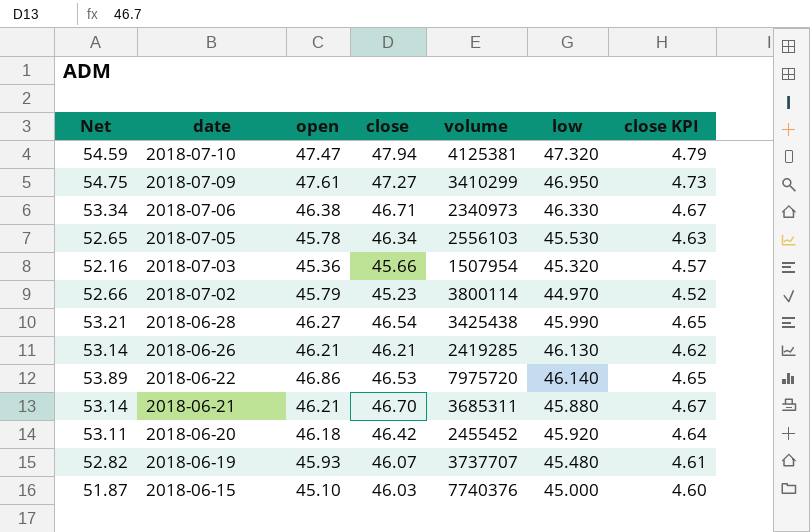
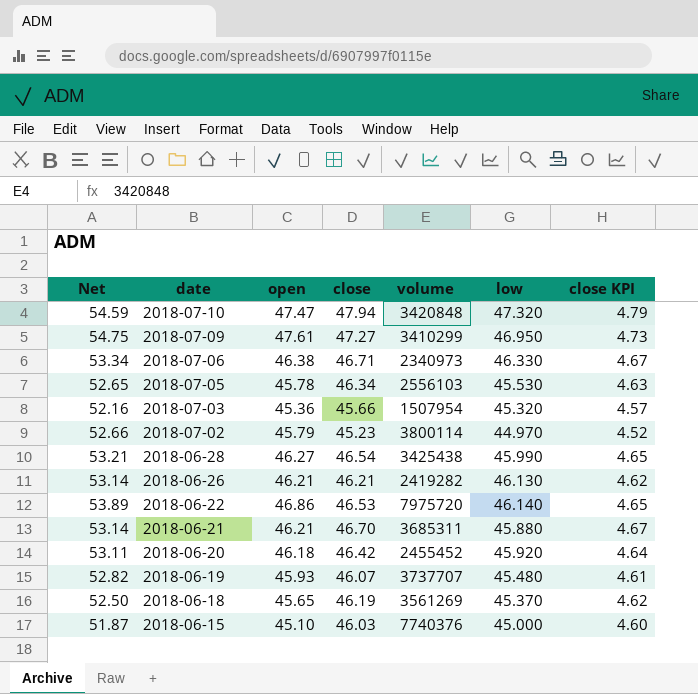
2018-07-10 | volume: 4125381 -> 3420848
2018-06-26 | volume: 2419285 -> 2419282
row 2018-06-18: none -> 52.50 | 45.65 | 46.19 | 3561269 | 45.370 | 4.62

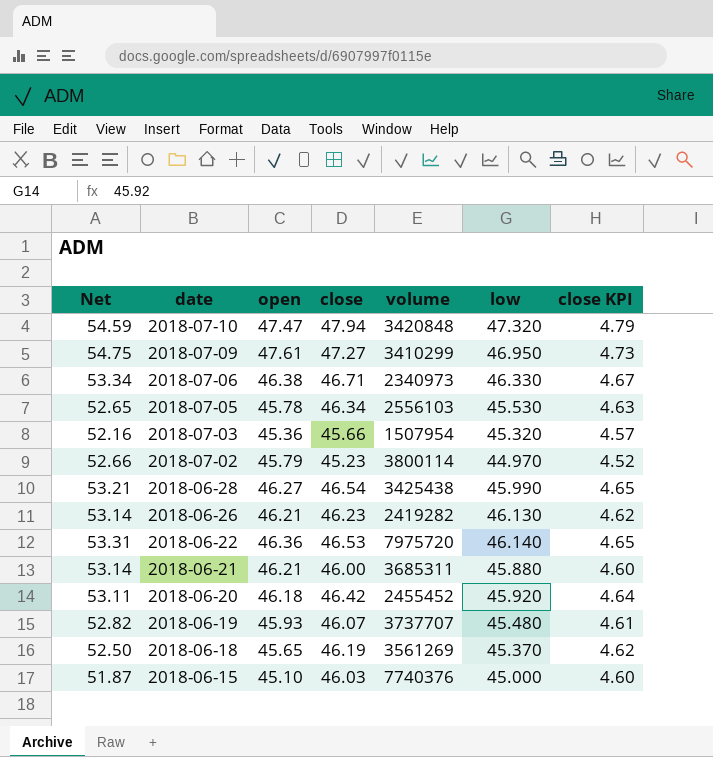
2018-06-26 | close: 46.21 -> 46.23
2018-06-22 | Net: 53.89 -> 53.31
2018-06-22 | open: 46.86 -> 46.36
2018-06-21 | close: 46.70 -> 46.00
2018-06-21 | close KPI: 4.67 -> 4.60

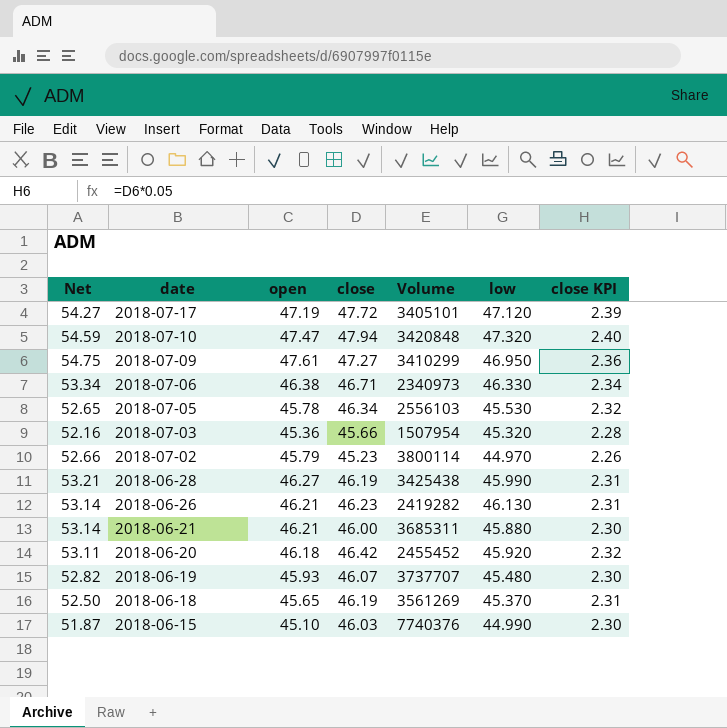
column name: volume -> Volume
column close KPI | formula: [close] * 0.1 -> [close] * 0.05
row 2018-06-22: 53.31 | 46.36 | 46.53 | 7975720 | 46.140 | 4.65 -> none
row 2018-07-17: none -> 54.27 | 47.19 | 47.72 | 3405101 | 47.120 | 2.39
2018-06-28 | close: 46.54 -> 46.19
2018-06-15 | low: 45.000 -> 44.990

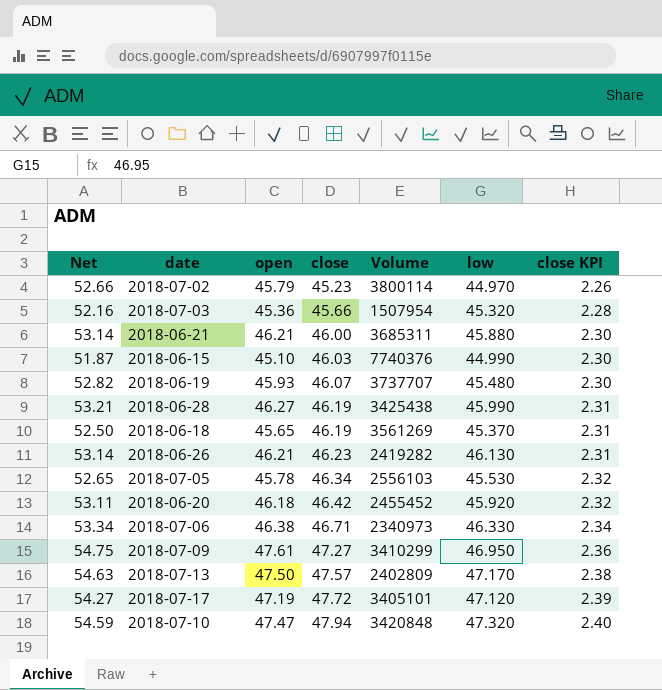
row order: date descending -> close ascending
row 2018-07-13: none -> 54.63 | 47.50 | 47.57 | 2402809 | 47.170 | 2.38

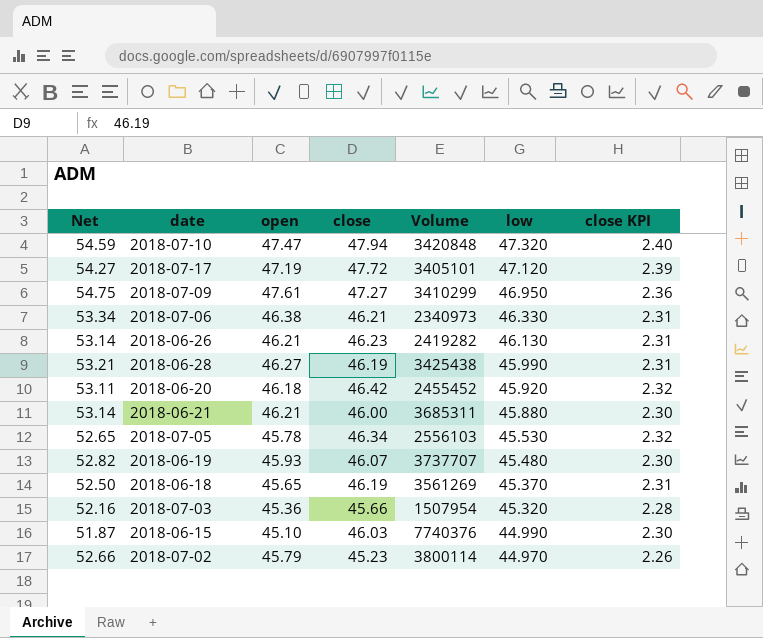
row order: close ascending -> low descending
row 2018-07-13: 54.63 | 47.50 | 47.57 | 2402809 | 47.170 | 2.38 -> none
2018-07-06 | close: 46.71 -> 46.21
2018-07-06 | close KPI: 2.34 -> 2.31

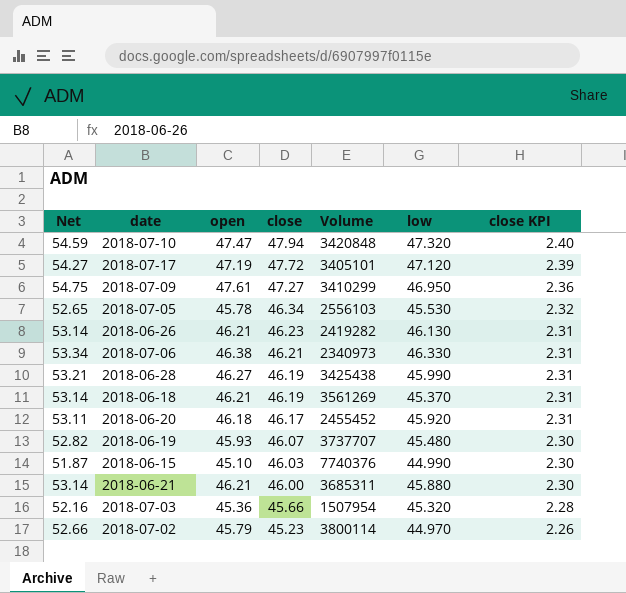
row order: low descending -> close descending
2018-06-18 | Net: 52.50 -> 53.14
2018-06-18 | open: 45.65 -> 46.21
2018-06-20 | close: 46.42 -> 46.17
2018-06-20 | close KPI: 2.32 -> 2.31

